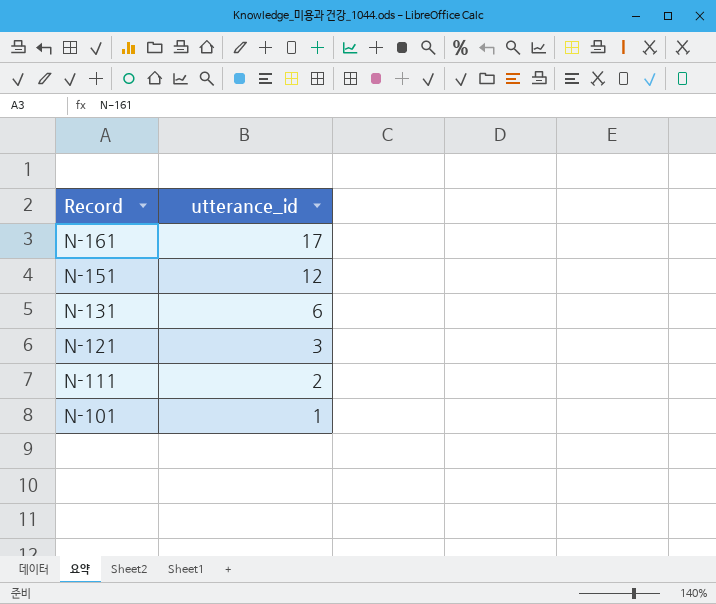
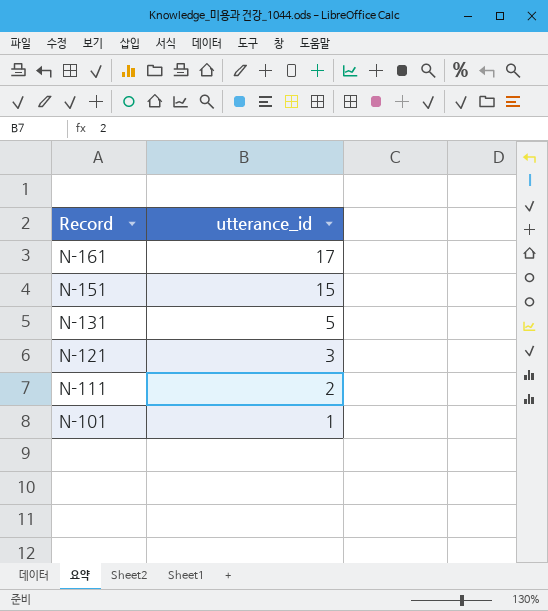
N-151 | utterance_id: 12 -> 15
N-131 | utterance_id: 6 -> 5

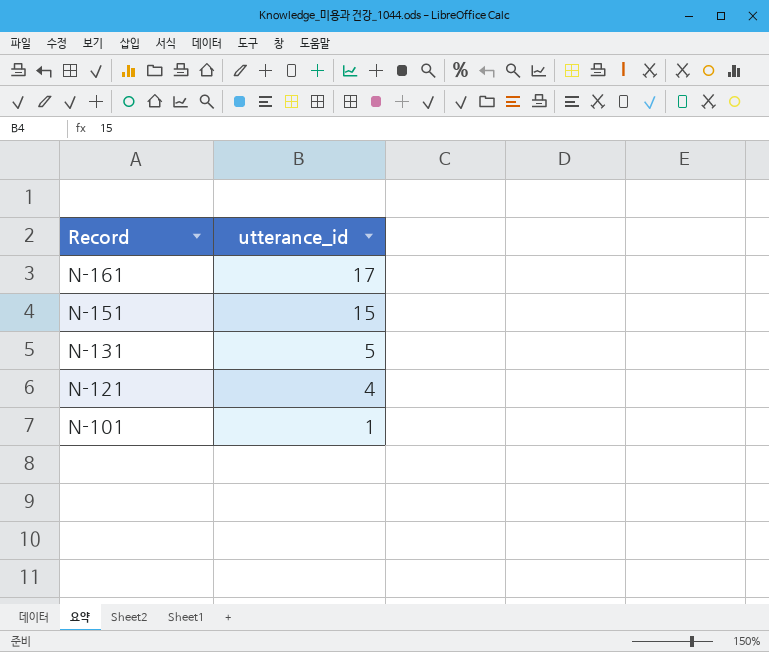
row N-111: 2 -> none
N-121 | utterance_id: 3 -> 4

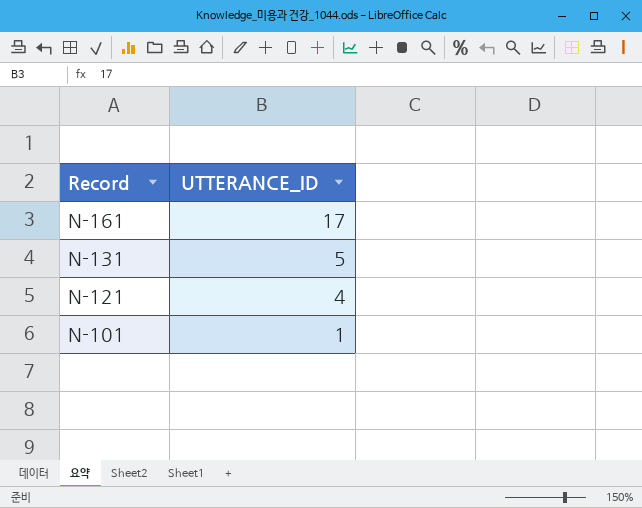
column name: utterance_id -> UTTERANCE_ID
row N-151: 15 -> none

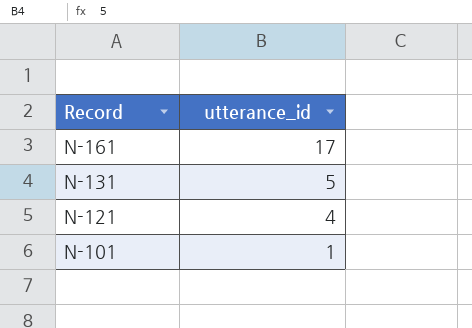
column name: UTTERANCE_ID -> utterance_id

